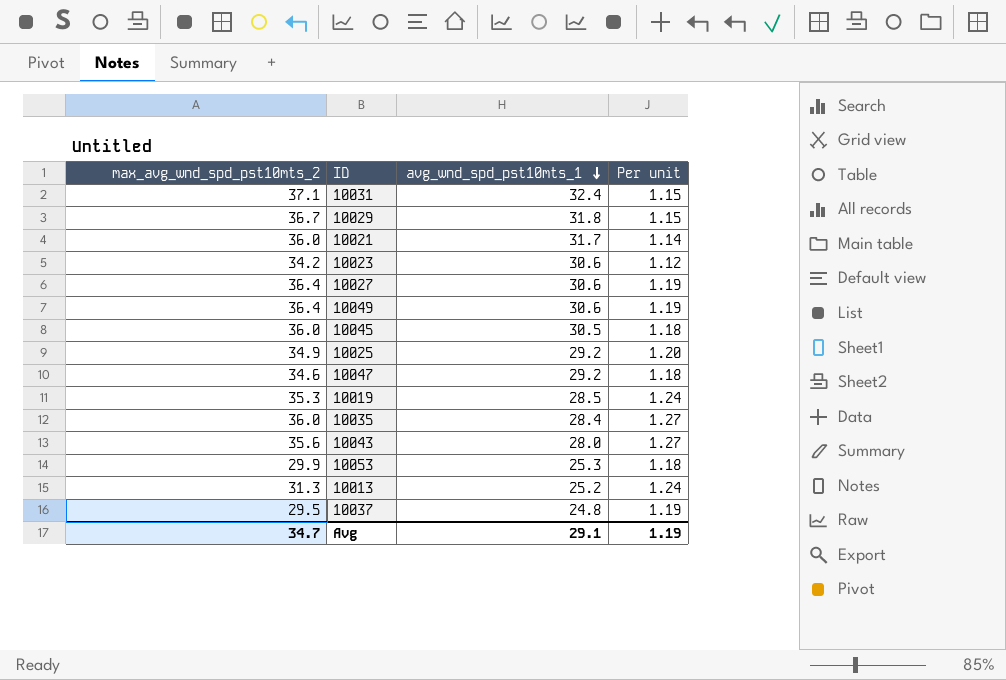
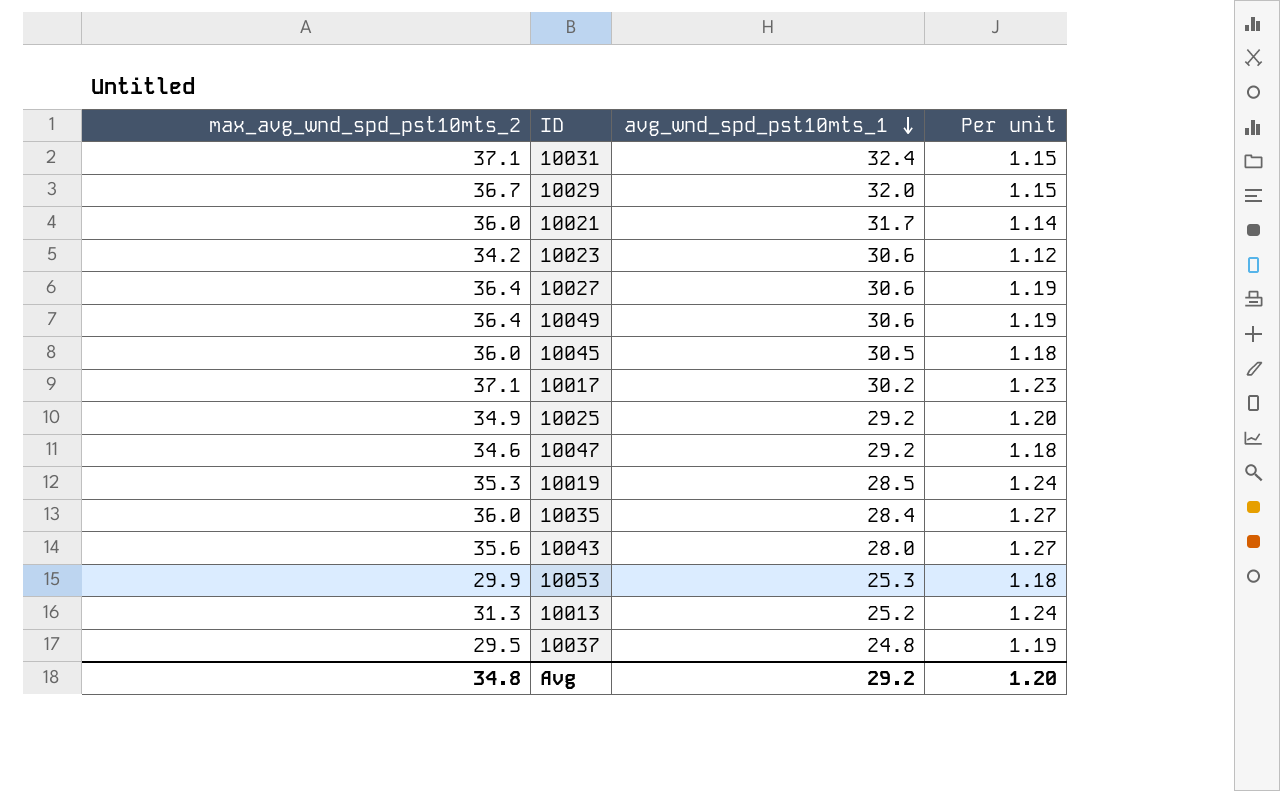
10029 | avg_wnd_spd_pst10mts_1: 31.8 -> 32.0
row 10017: none -> 37.1 | 30.2 | 1.23
Avg | max_avg_wnd_spd_pst10mts_2: 34.7 -> 34.8
Avg | avg_wnd_spd_pst10mts_1: 29.1 -> 29.2
Avg | Per unit: 1.19 -> 1.20

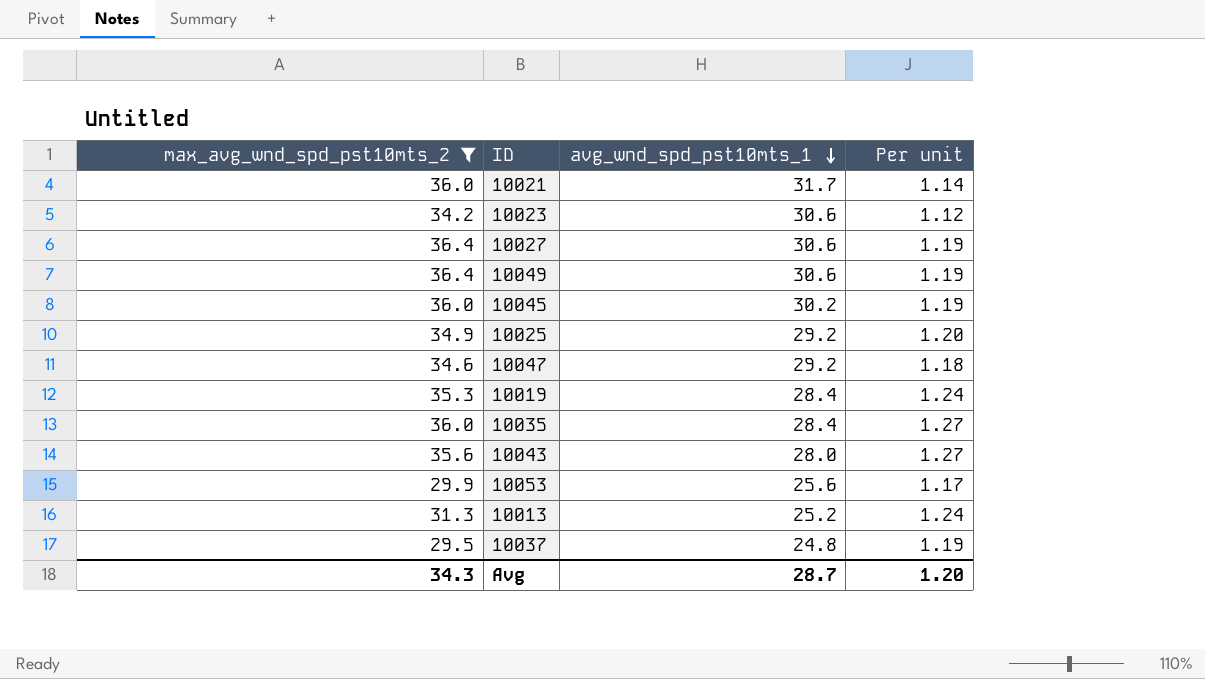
filter: none -> max_avg_wnd_spd_pst10mts_2 <= 36.4
10045 | avg_wnd_spd_pst10mts_1: 30.5 -> 30.2
10045 | Per unit: 1.18 -> 1.19
10019 | avg_wnd_spd_pst10mts_1: 28.5 -> 28.4
10053 | avg_wnd_spd_pst10mts_1: 25.3 -> 25.6
10053 | Per unit: 1.18 -> 1.17
Avg | max_avg_wnd_spd_pst10mts_2: 34.8 -> 34.3
Avg | avg_wnd_spd_pst10mts_1: 29.2 -> 28.7

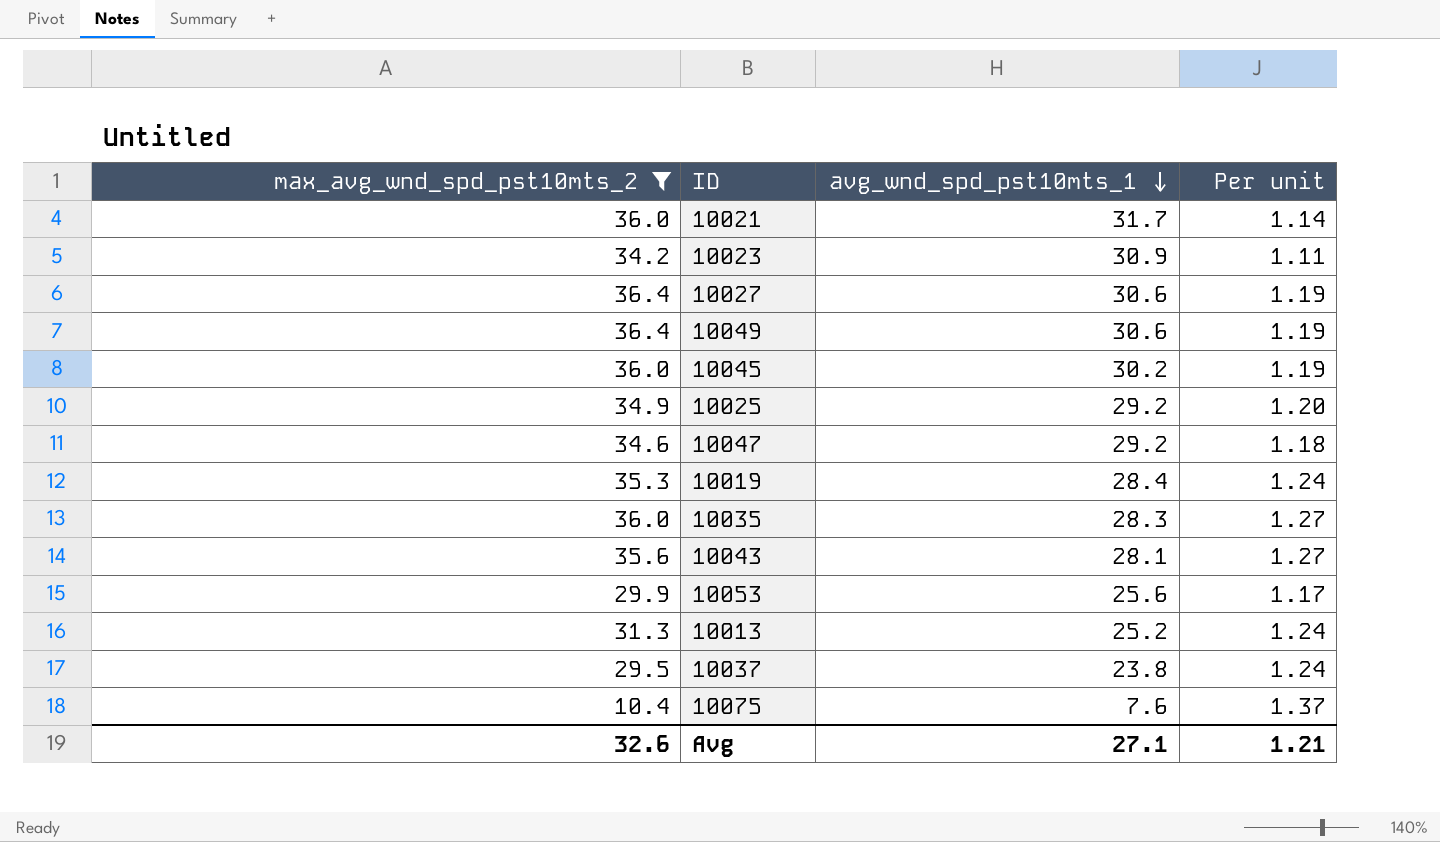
10023 | avg_wnd_spd_pst10mts_1: 30.6 -> 30.9
10023 | Per unit: 1.12 -> 1.11
10035 | avg_wnd_spd_pst10mts_1: 28.4 -> 28.3
10043 | avg_wnd_spd_pst10mts_1: 28.0 -> 28.1
10037 | avg_wnd_spd_pst10mts_1: 24.8 -> 23.8
10037 | Per unit: 1.19 -> 1.24
row 10075: none -> 10.4 | 7.6 | 1.37
Avg | max_avg_wnd_spd_pst10mts_2: 34.3 -> 32.6
Avg | avg_wnd_spd_pst10mts_1: 28.7 -> 27.1
Avg | Per unit: 1.20 -> 1.21

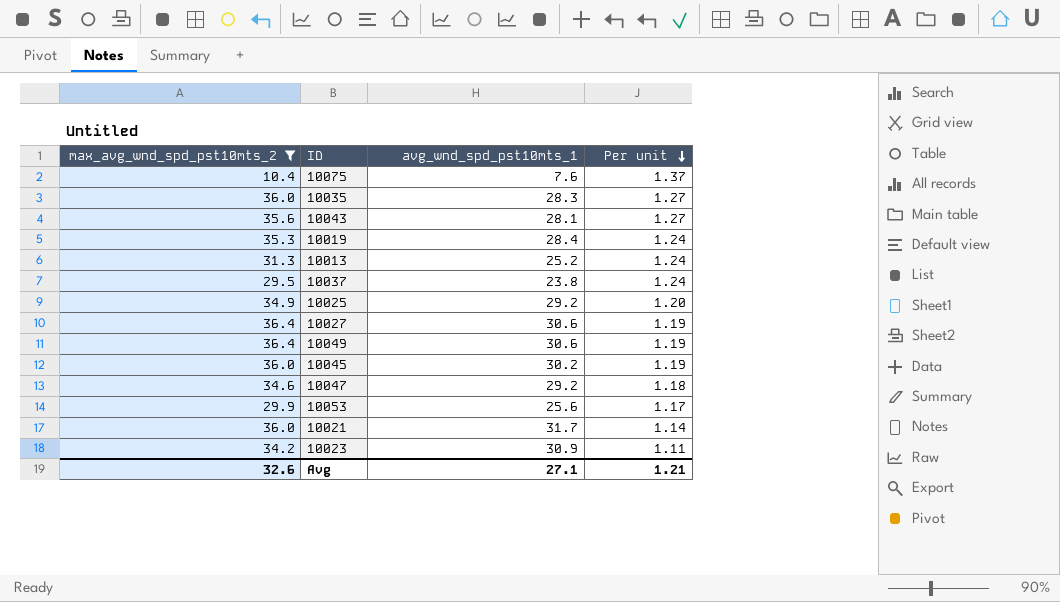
row order: avg_wnd_spd_pst10mts_1 descending -> Per unit descending

